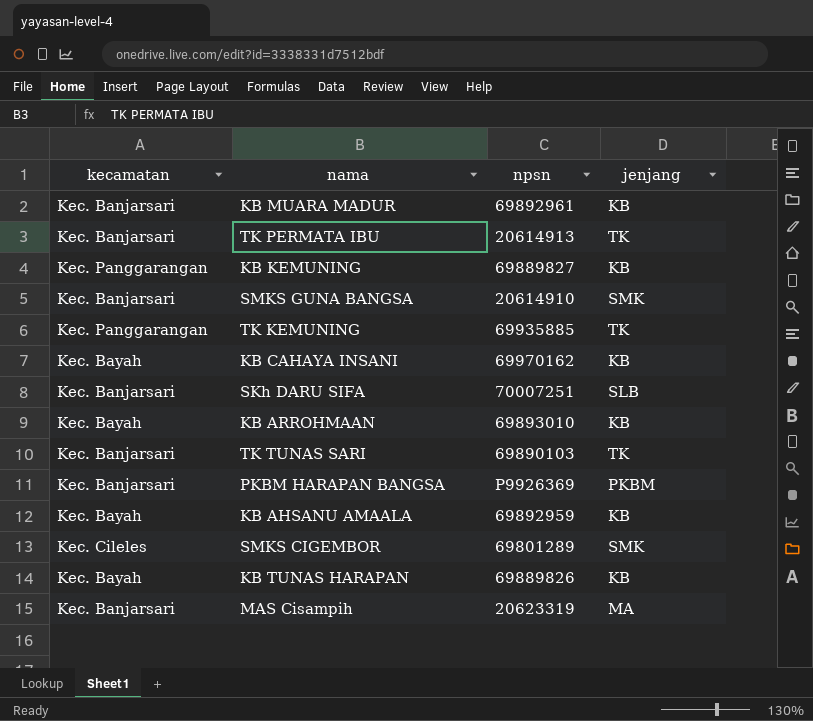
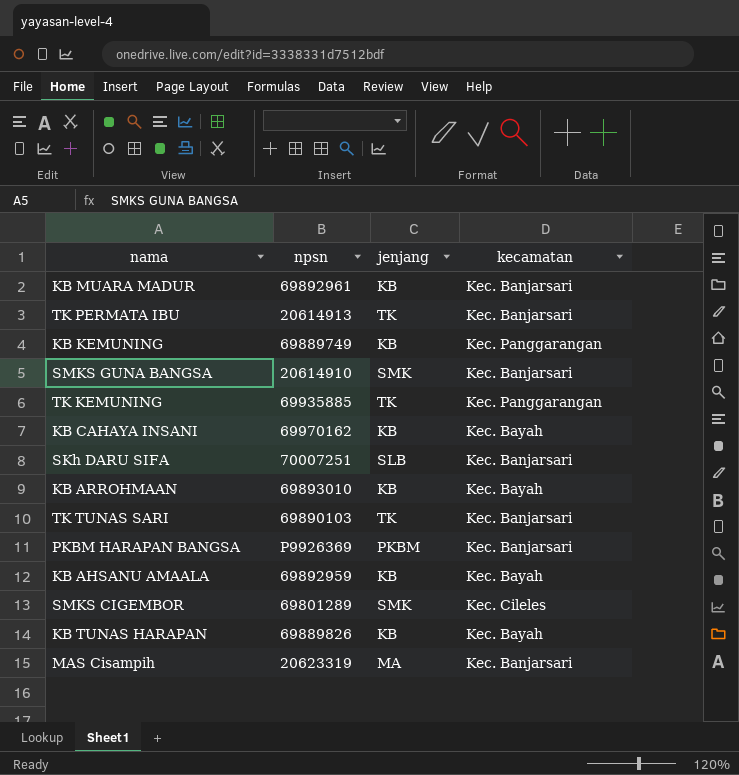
column kecamatan | position: 1 -> 4
KB KEMUNING | npsn: 69889827 -> 69889749

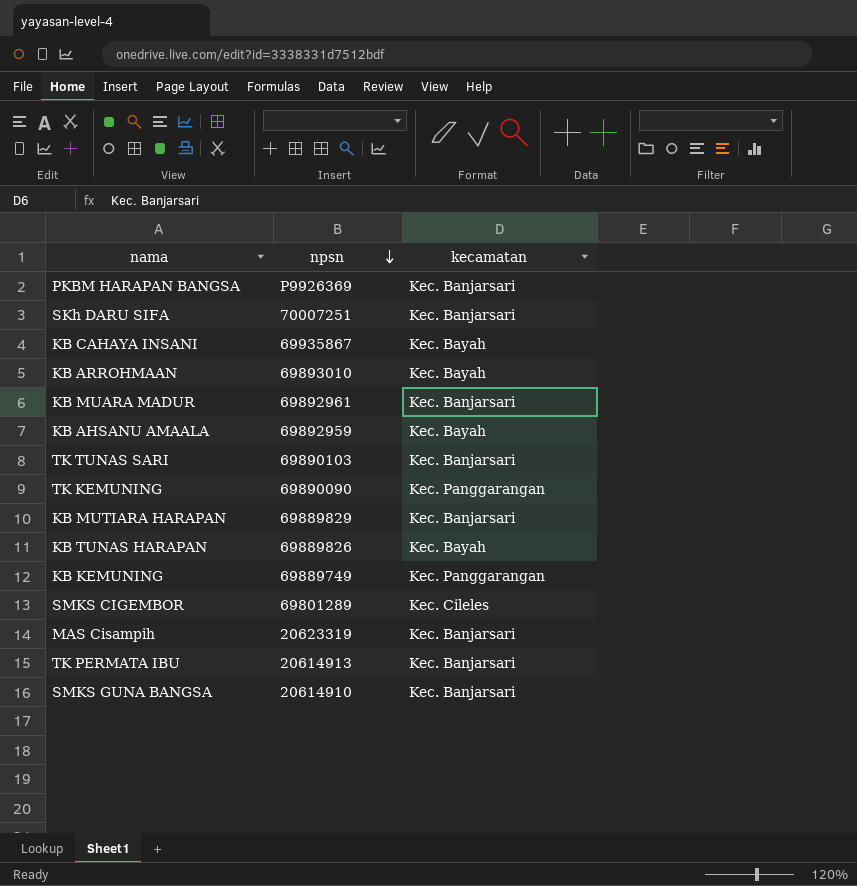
row order: none -> npsn descending
column jenjang | position: 3 -> none
KB CAHAYA INSANI | npsn: 69970162 -> 69935867
TK KEMUNING | npsn: 69935885 -> 69890090
row KB MUTIARA HARAPAN: none -> 69889829 | Kec. Banjarsari

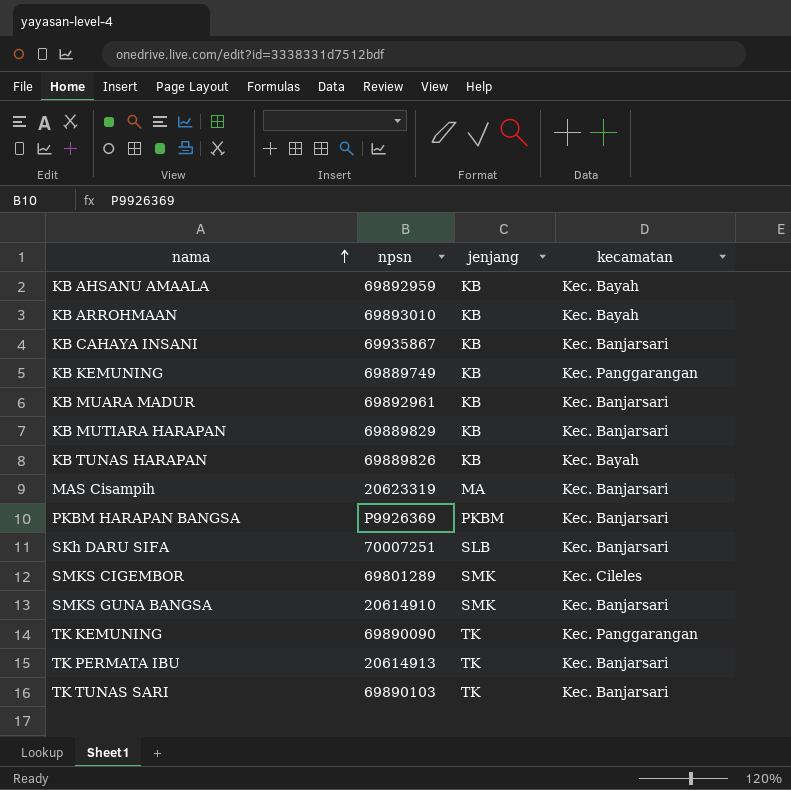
row order: npsn descending -> nama ascending
column jenjang | position: none -> 3
KB CAHAYA INSANI | kecamatan: Kec. Bayah -> Kec. Banjarsari

